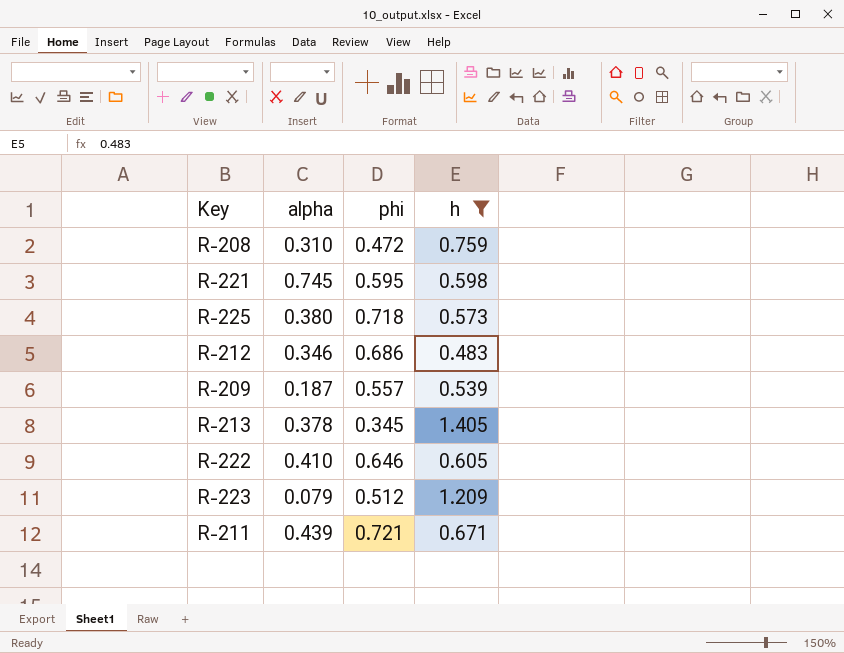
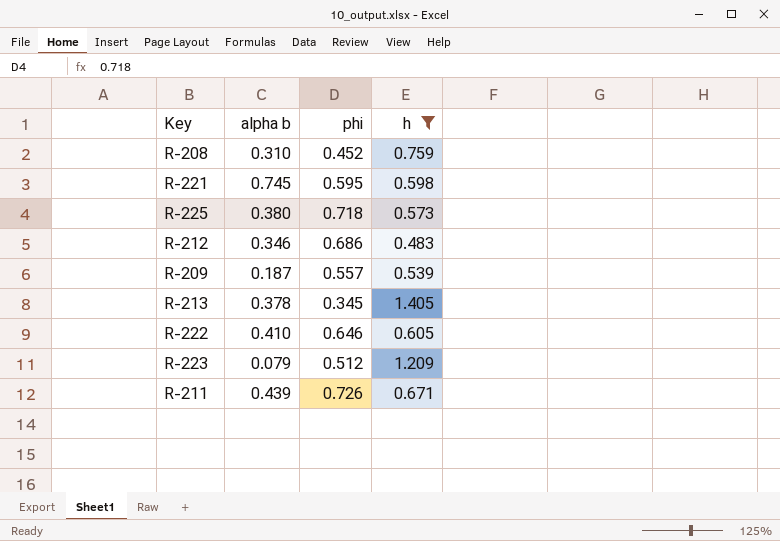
column name: alpha -> alpha b
R-208 | phi: 0.472 -> 0.452
R-211 | phi: 0.721 -> 0.726

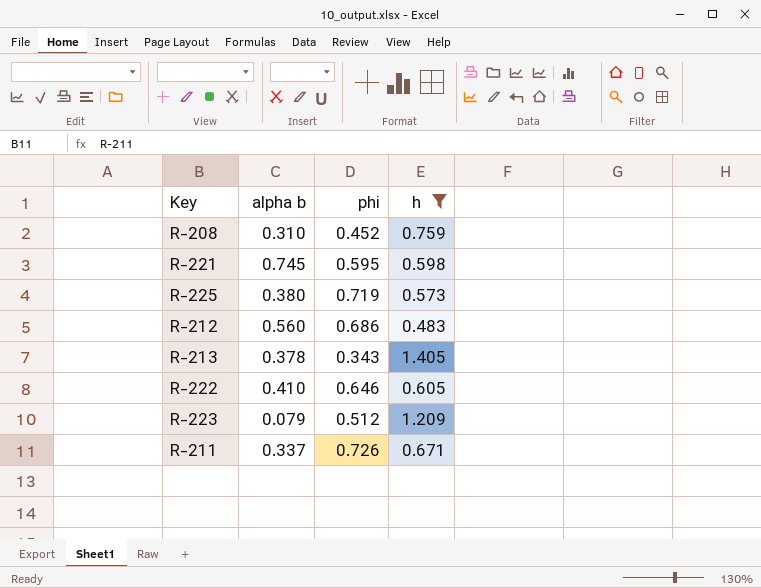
row R-209: 0.187 | 0.557 | 0.539 -> none
R-225 | phi: 0.718 -> 0.719
R-212 | alpha b: 0.346 -> 0.560
R-213 | phi: 0.345 -> 0.343
R-211 | alpha b: 0.439 -> 0.337

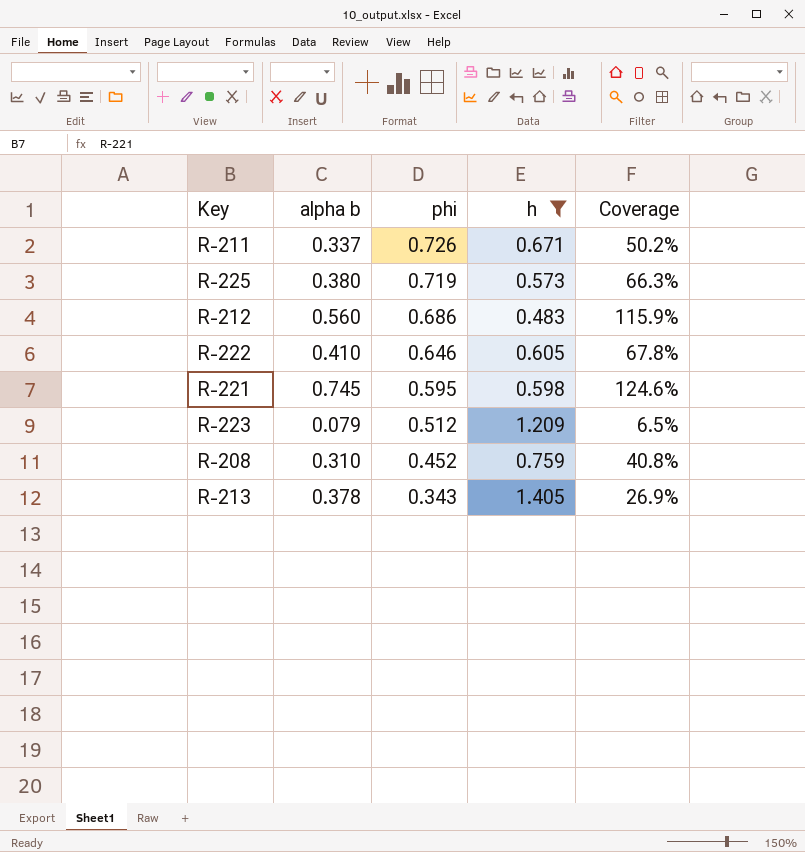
row order: none -> phi descending
column Coverage | formula: none -> [alpha b] / [h]

